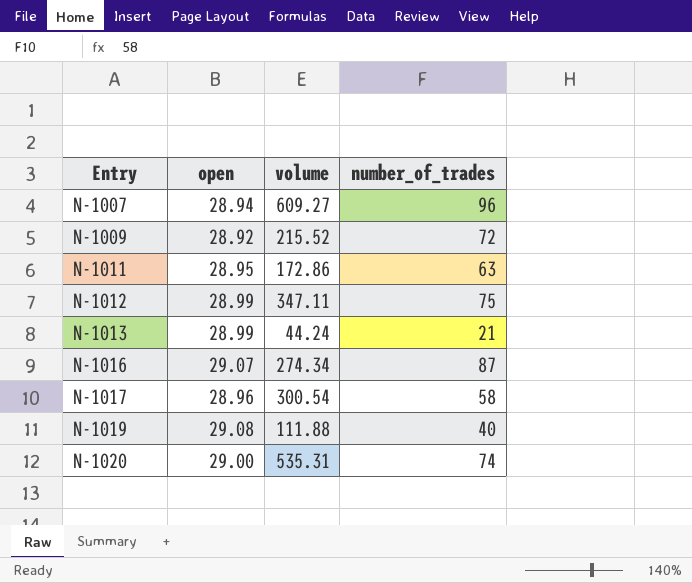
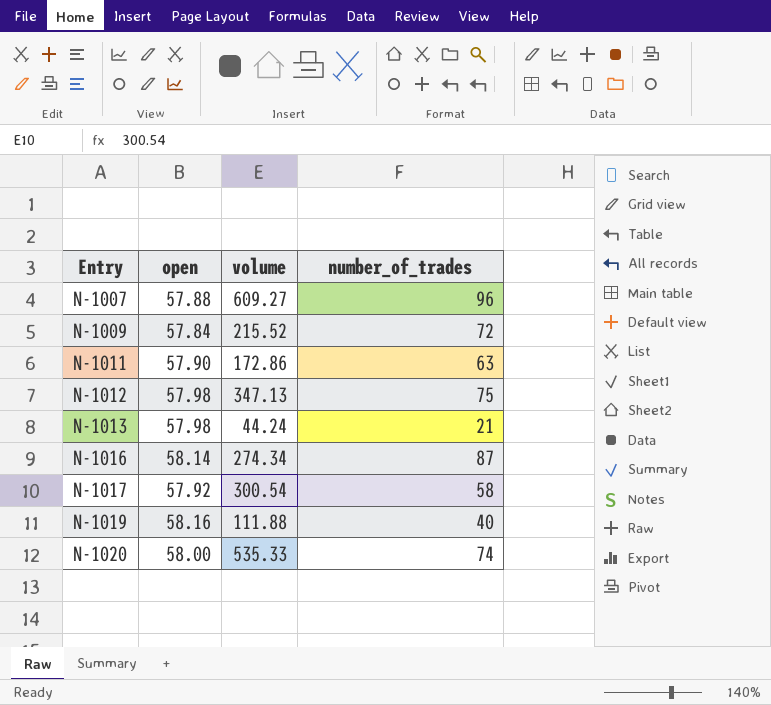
N-1007 | open: 28.94 -> 57.88
N-1009 | open: 28.92 -> 57.84
N-1011 | open: 28.95 -> 57.90
N-1012 | open: 28.99 -> 57.98
N-1012 | volume: 347.11 -> 347.13
N-1013 | open: 28.99 -> 57.98
N-1016 | open: 29.07 -> 58.14
N-1017 | open: 28.96 -> 57.92
N-1019 | open: 29.08 -> 58.16
N-1020 | open: 29.00 -> 58.00
N-1020 | volume: 535.31 -> 535.33

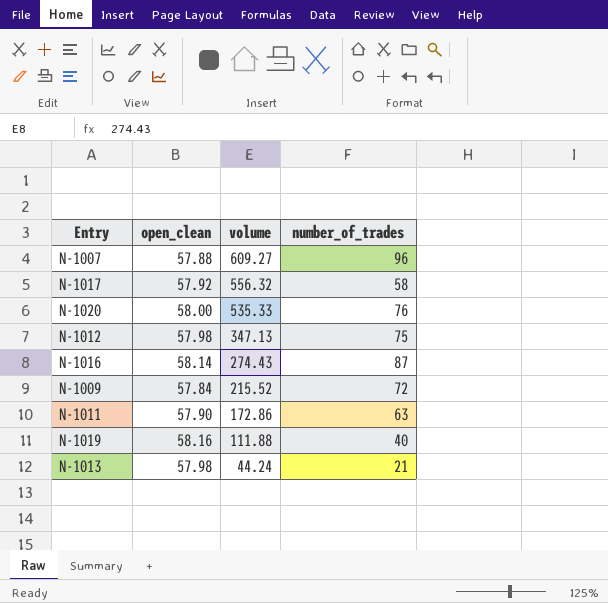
row order: Entry ascending -> volume descending
column name: open -> open_clean
N-1017 | volume: 300.54 -> 556.32
N-1020 | number_of_trades: 74 -> 76
N-1016 | volume: 274.34 -> 274.43

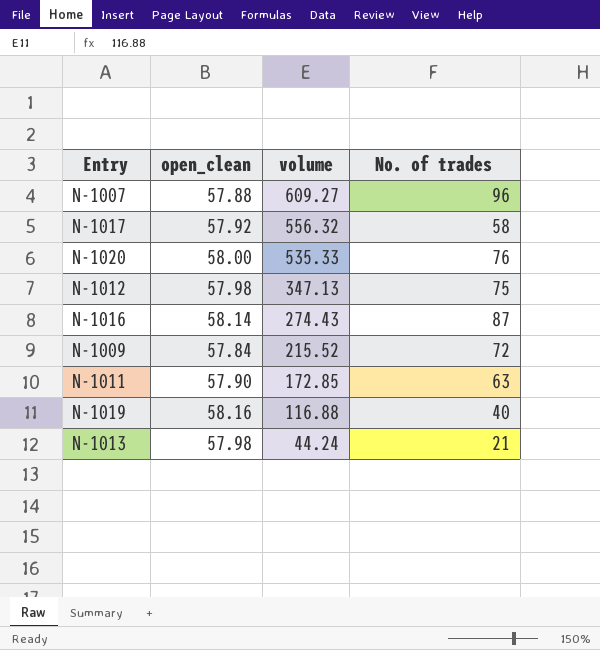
column name: number_of_trades -> No. of trades
N-1011 | volume: 172.86 -> 172.85
N-1019 | volume: 111.88 -> 116.88

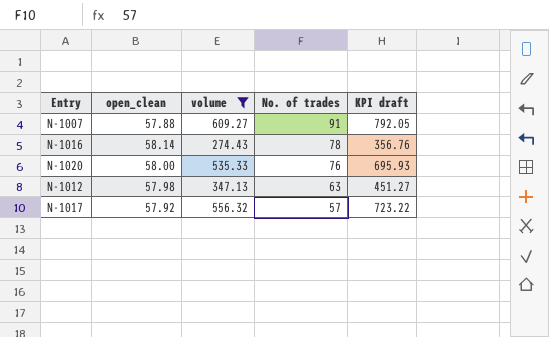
filter: none -> volume >= 274.43
row order: volume descending -> No. of trades descending
column KPI draft | formula: none -> [volume] * 1.3
N-1007 | No. of trades: 96 -> 91
N-1016 | No. of trades: 87 -> 78
N-1012 | No. of trades: 75 -> 63
N-1017 | No. of trades: 58 -> 57

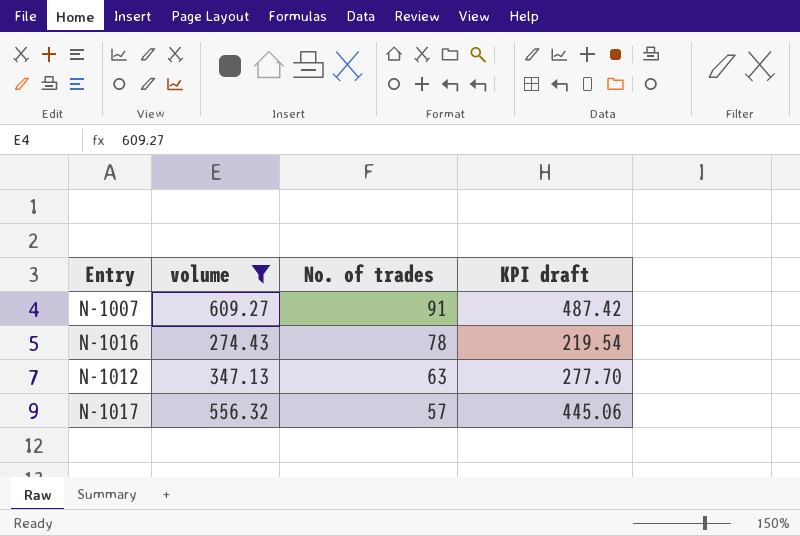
column open_clean | position: 2 -> none
column KPI draft | formula: [volume] * 1.3 -> [volume] * 0.8
row N-1020: 58.00 | 535.33 | 76 | 695.93 -> none

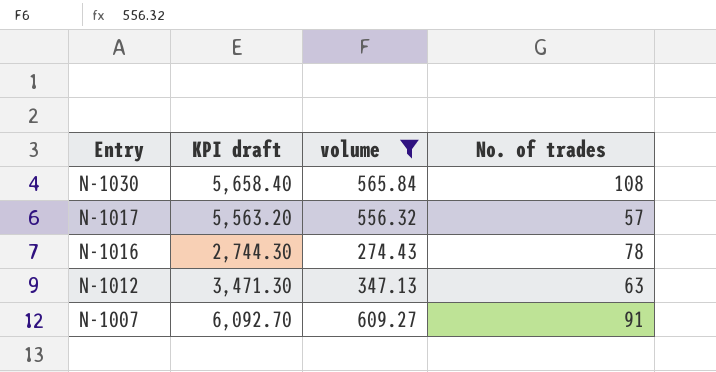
row order: No. of trades descending -> Entry descending
column KPI draft | formula: [volume] * 0.8 -> [volume] * 10
column KPI draft | position: 4 -> 2
row N-1030: none -> 5,658.40 | 565.84 | 108

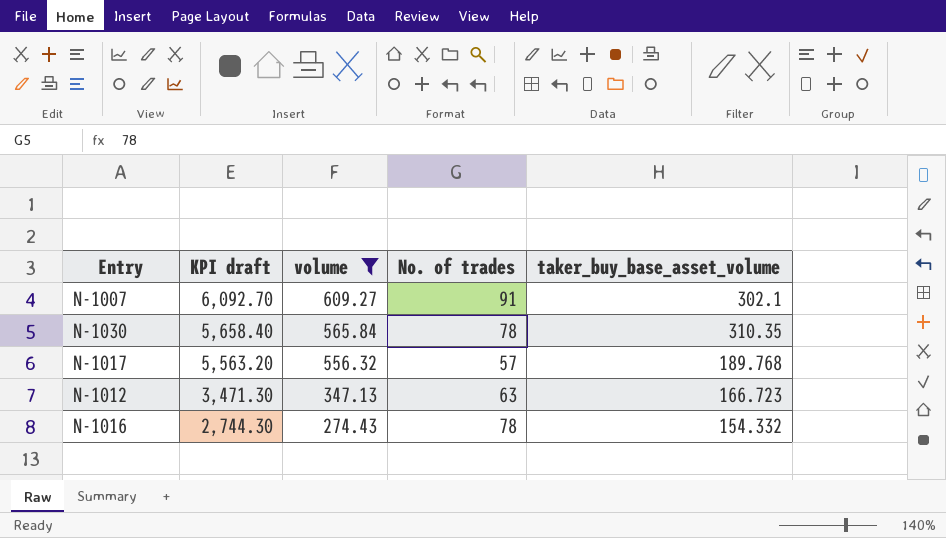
row order: Entry descending -> KPI draft descending
column taker_buy_base_asset_volume | position: none -> 5
N-1030 | No. of trades: 108 -> 78

